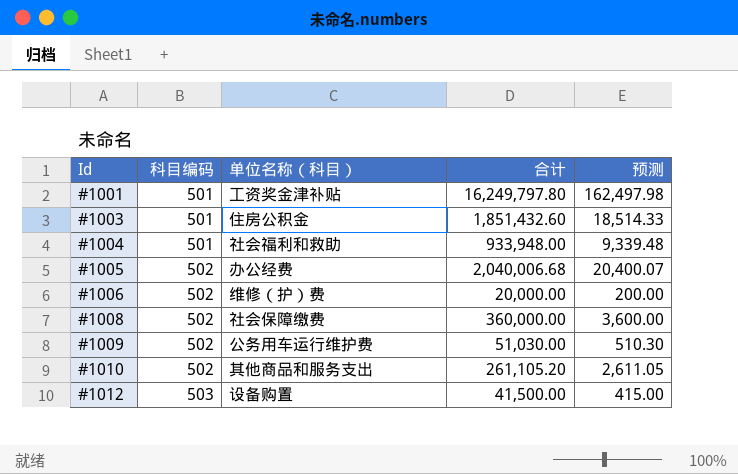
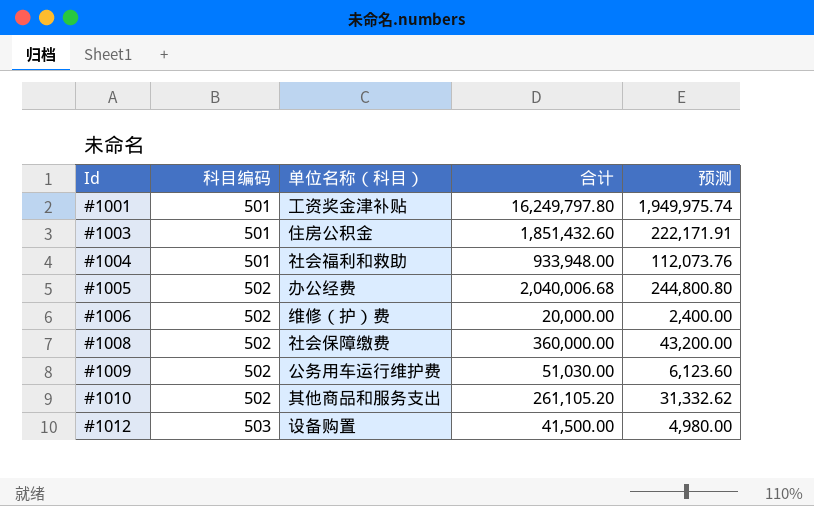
column 预测 | formula: [合计] * 0.01 -> [合计] * 0.12

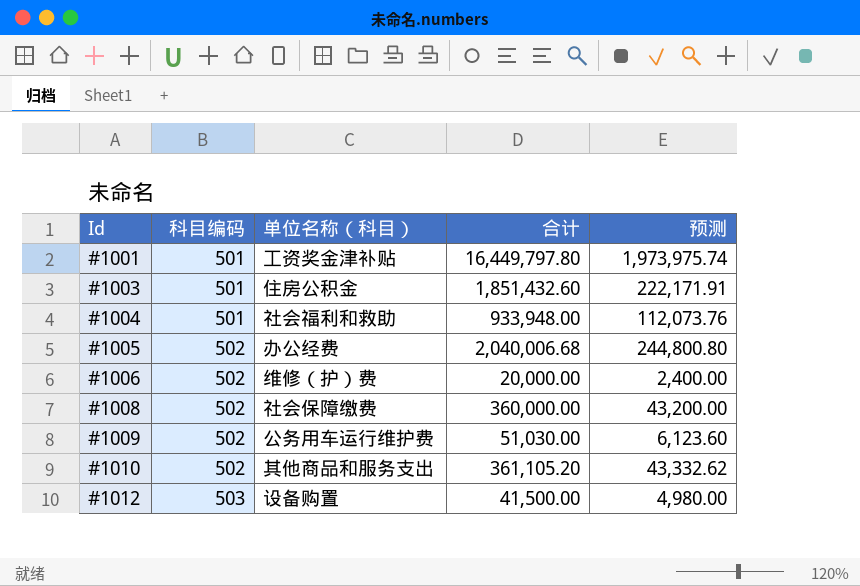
#1001 | 合计: 16,249,797.80 -> 16,449,797.80
#1001 | 预测: 1,949,975.74 -> 1,973,975.74
#1010 | 合计: 261,105.20 -> 361,105.20
#1010 | 预测: 31,332.62 -> 43,332.62

